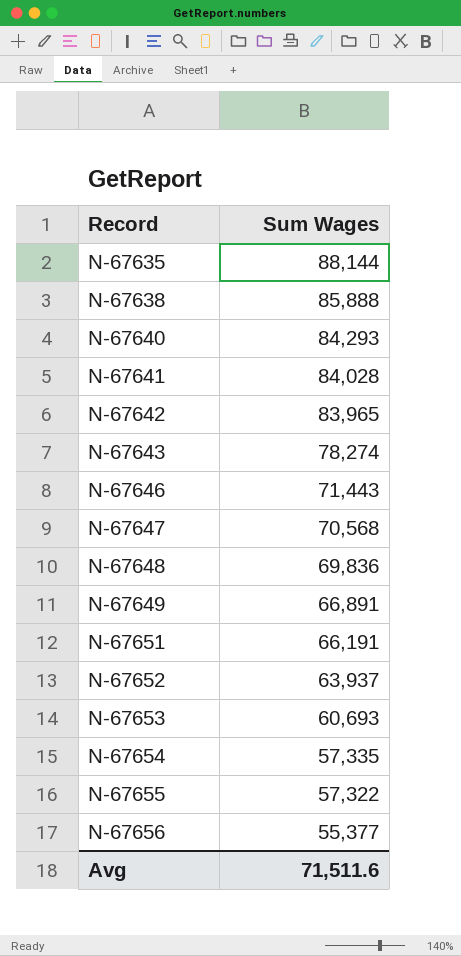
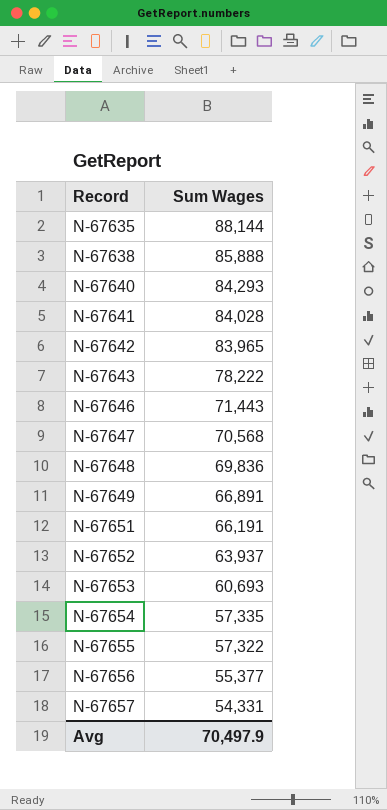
N-67643 | Sum Wages: 78,274 -> 78,222
row N-67657: none -> 54,331
Avg | Sum Wages: 71,511.6 -> 70,497.9

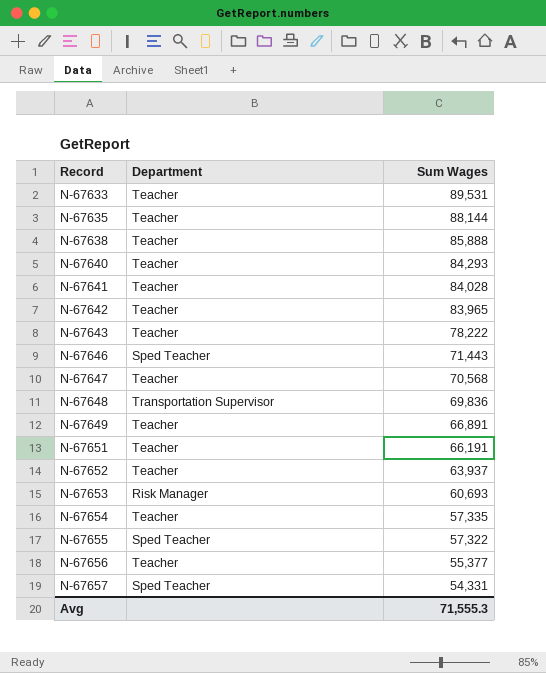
column Department | position: none -> 2
row N-67633: none -> Teacher | 89,531
Avg | Sum Wages: 70,497.9 -> 71,555.3

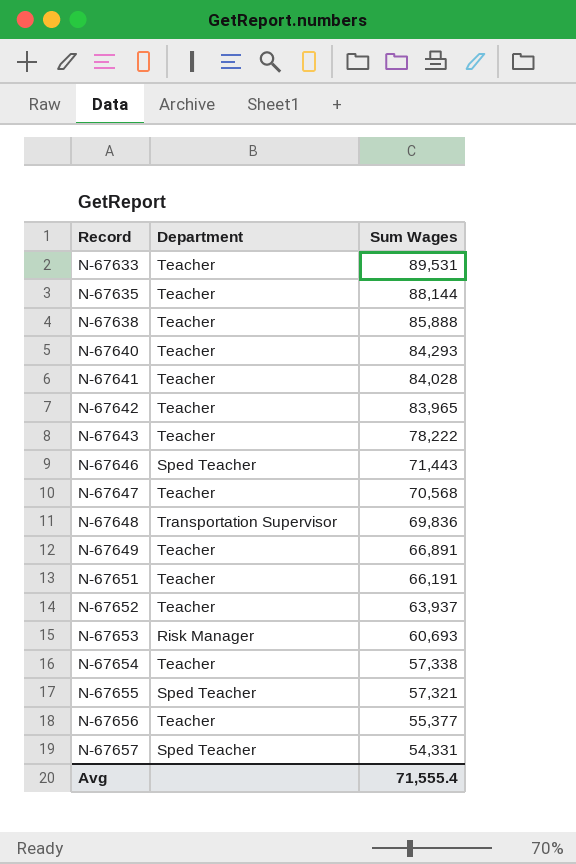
N-67654 | Sum Wages: 57,335 -> 57,338
N-67655 | Sum Wages: 57,322 -> 57,321
Avg | Sum Wages: 71,555.3 -> 71,555.4

